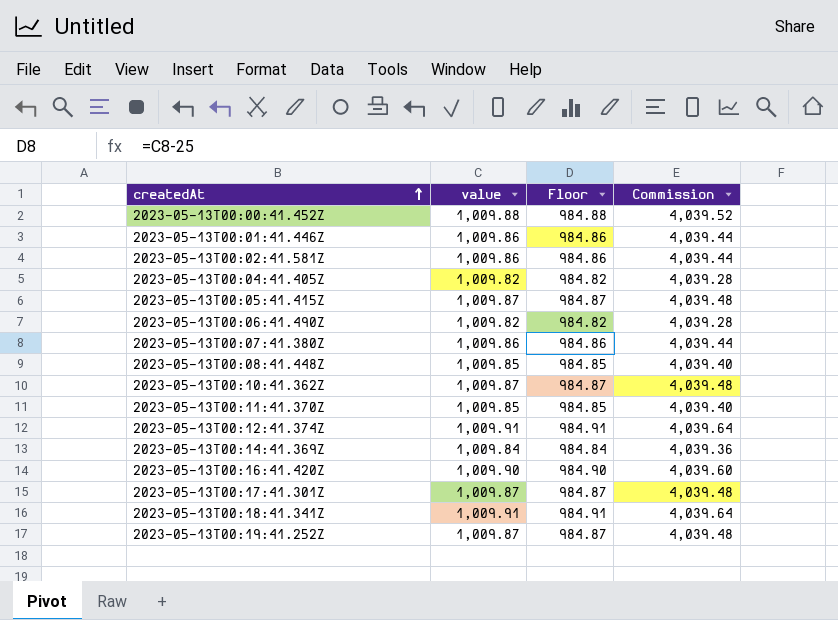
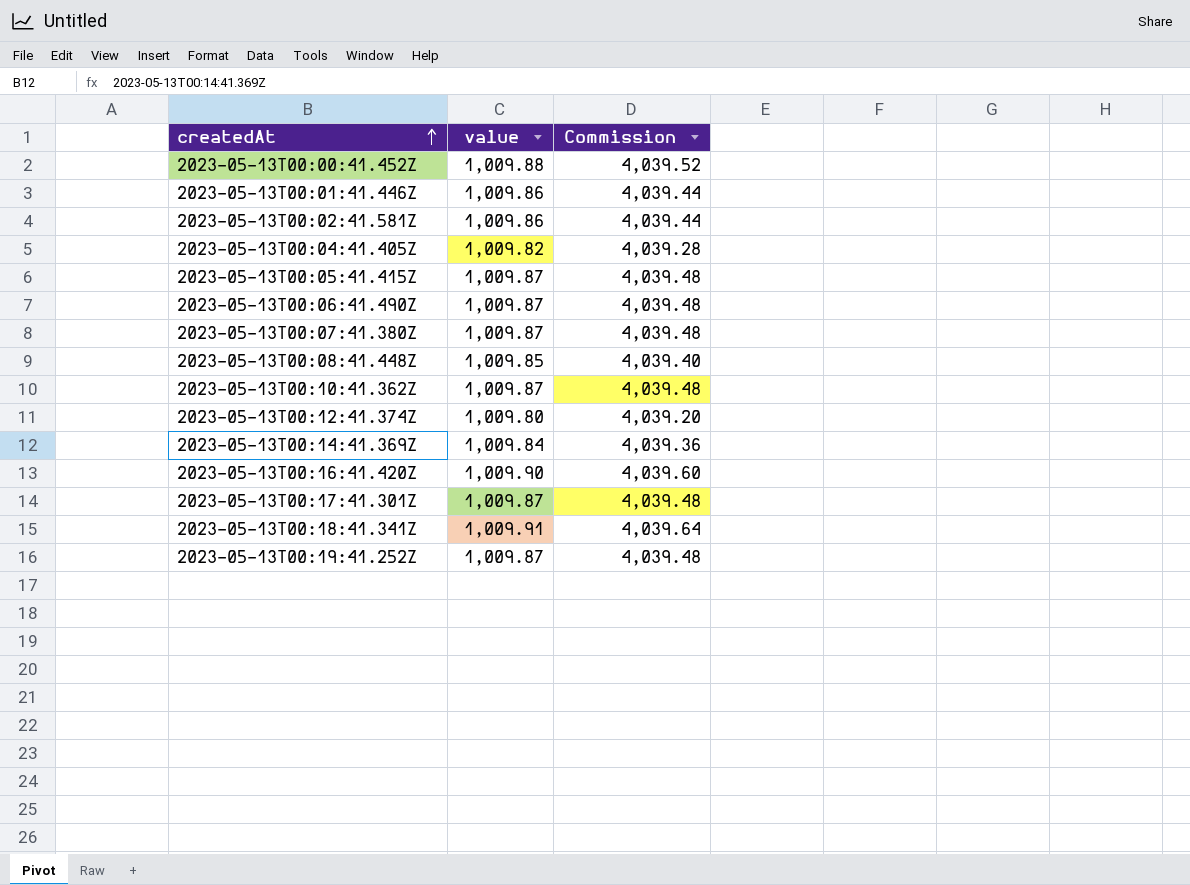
column Floor | formula: [value] - 25 -> none
row 2023-05-13T00:11:41.370Z: 1,009.85 | 984.85 | 4,039.40 -> none
2023-05-13T00:06:41.490Z | value: 1,009.82 -> 1,009.87
2023-05-13T00:06:41.490Z | Commission: 4,039.28 -> 4,039.48
2023-05-13T00:07:41.380Z | value: 1,009.86 -> 1,009.87
2023-05-13T00:07:41.380Z | Commission: 4,039.44 -> 4,039.48
2023-05-13T00:12:41.374Z | value: 1,009.91 -> 1,009.80
2023-05-13T00:12:41.374Z | Commission: 4,039.64 -> 4,039.20

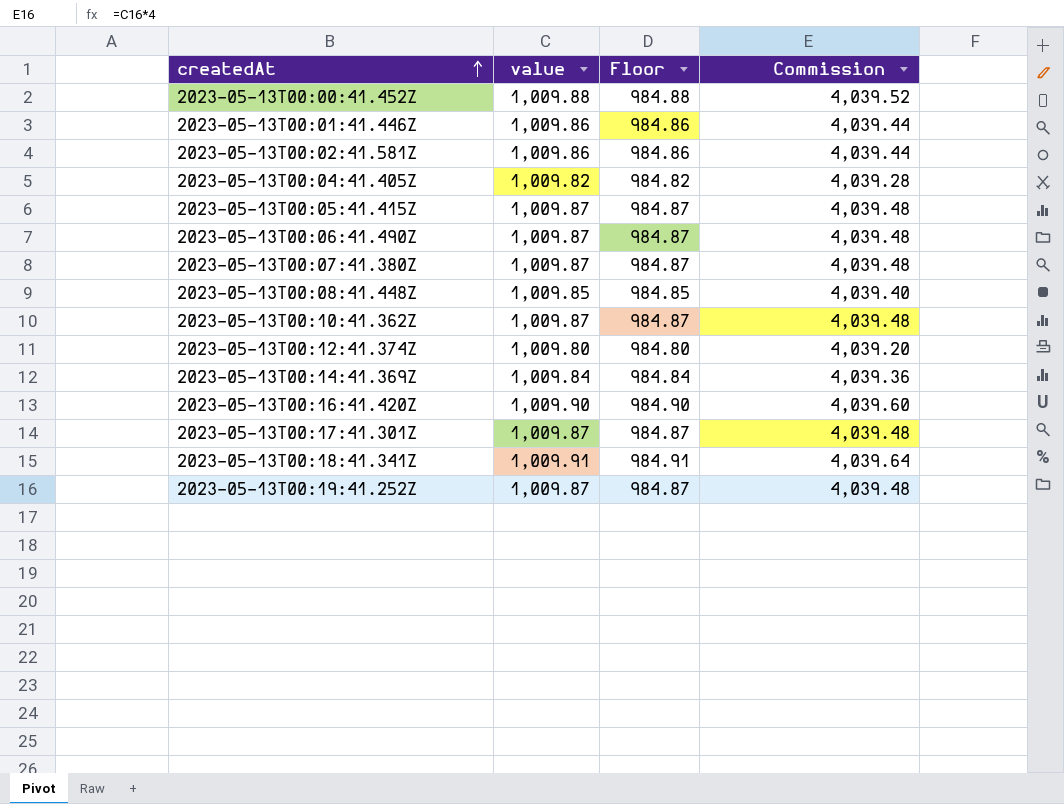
column Floor | formula: none -> [value] - 25

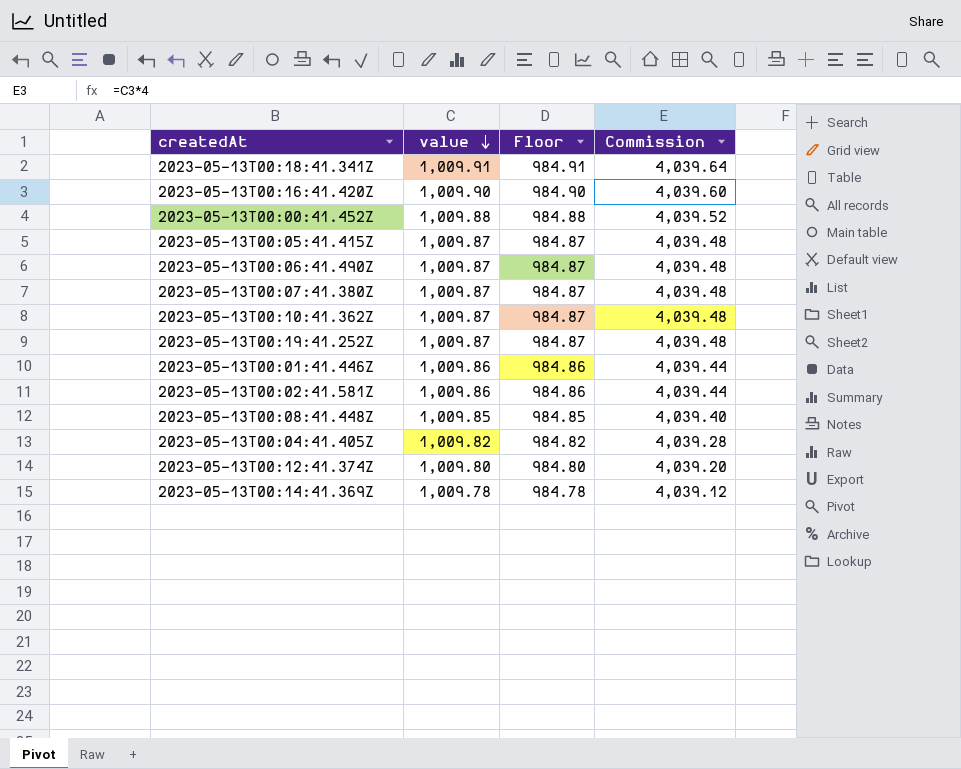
row order: createdAt ascending -> value descending
row 2023-05-13T00:17:41.301Z: 1,009.87 | 984.87 | 4,039.48 -> none
2023-05-13T00:14:41.369Z | value: 1,009.84 -> 1,009.78
2023-05-13T00:14:41.369Z | Floor: 984.84 -> 984.78
2023-05-13T00:14:41.369Z | Commission: 4,039.36 -> 4,039.12

